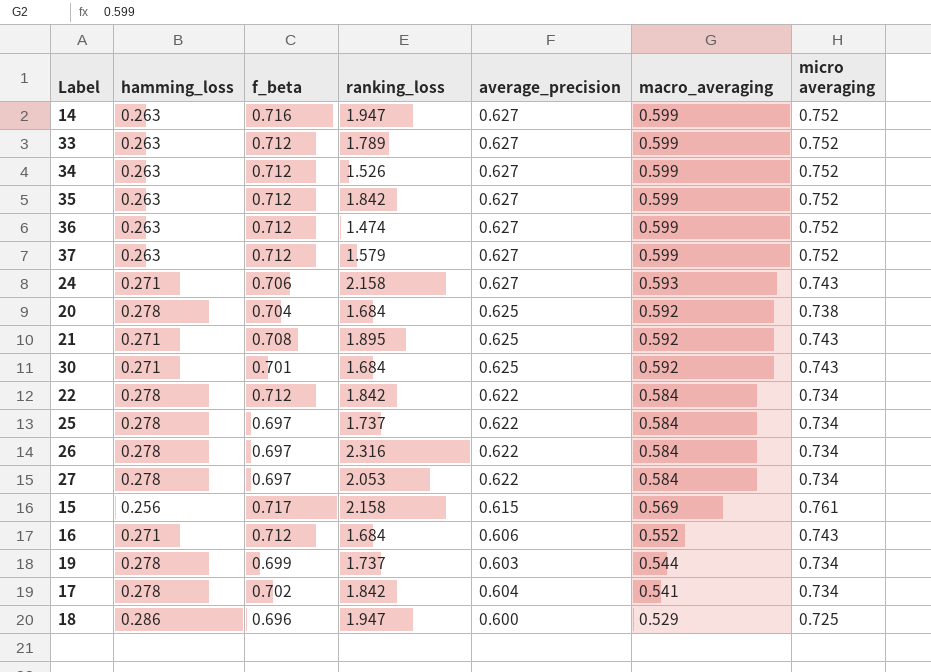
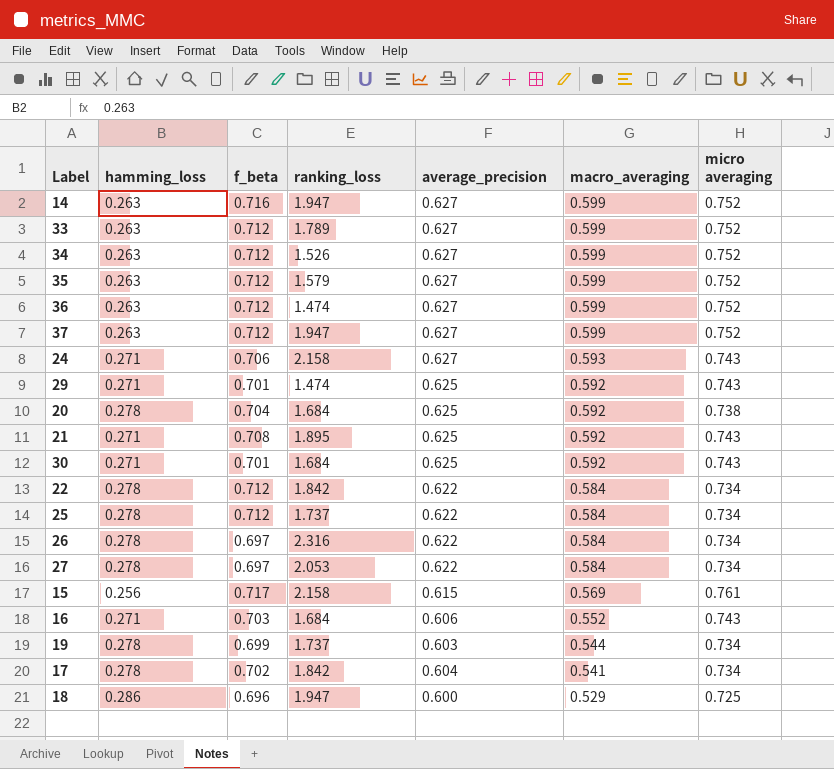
35 | ranking_loss: 1.842 -> 1.579
37 | ranking_loss: 1.579 -> 1.947
row 29: none -> 0.271 | 0.701 | 1.474 | 0.625 | 0.592 | 0.743
25 | f_beta: 0.697 -> 0.712
16 | f_beta: 0.712 -> 0.703

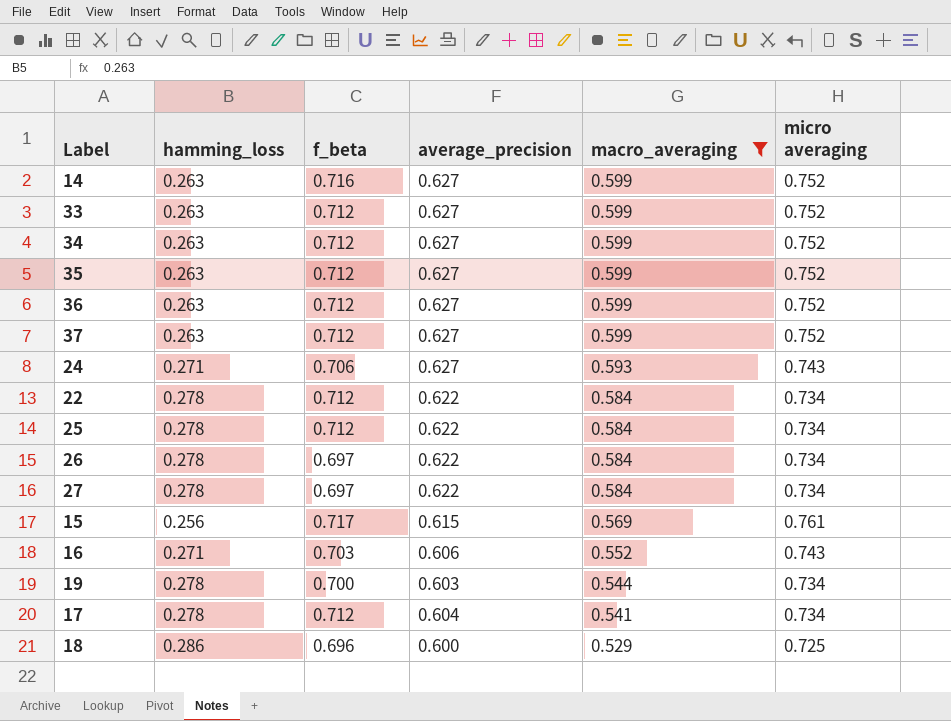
filter: none -> macro_averaging != 0.592
column ranking_loss | position: 4 -> none
19 | f_beta: 0.699 -> 0.700
17 | f_beta: 0.702 -> 0.712

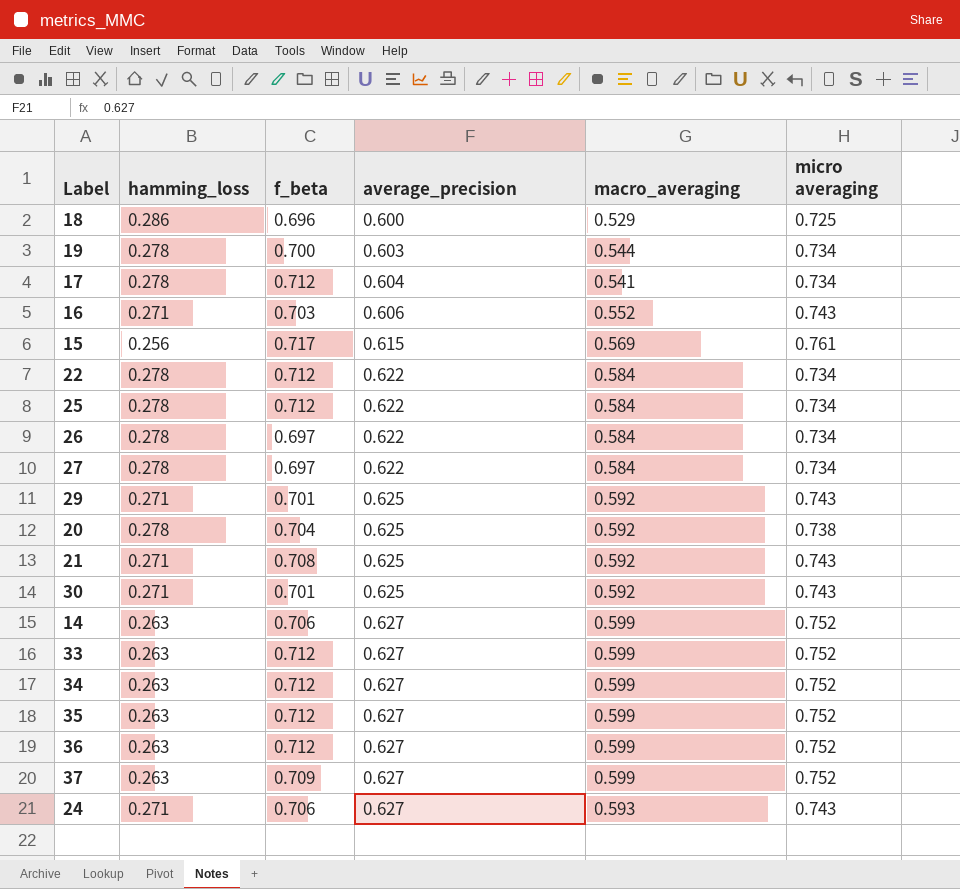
filter: macro_averaging != 0.592 -> none
row order: macro_averaging descending -> average_precision ascending
14 | f_beta: 0.716 -> 0.706
37 | f_beta: 0.712 -> 0.709

